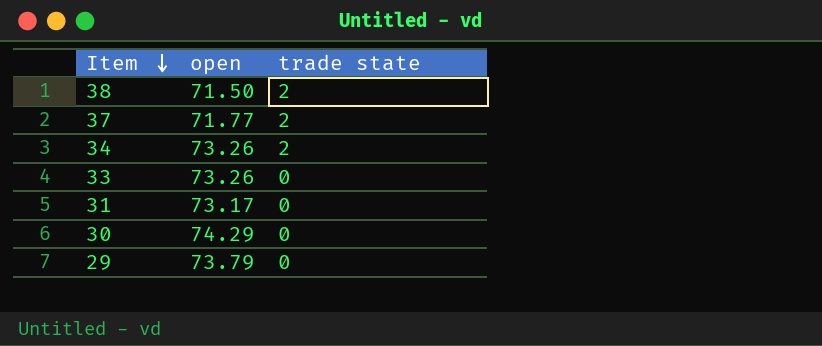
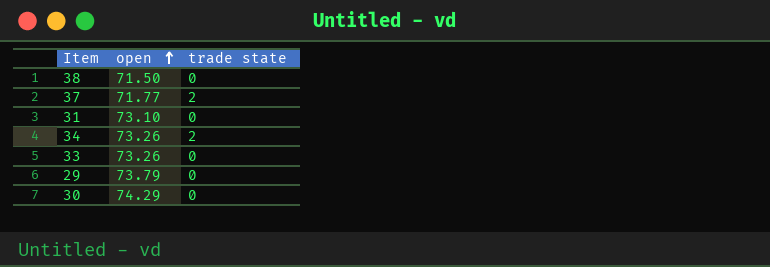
row order: Item descending -> open ascending
38 | trade state: 2 -> 0
31 | open: 73.17 -> 73.10

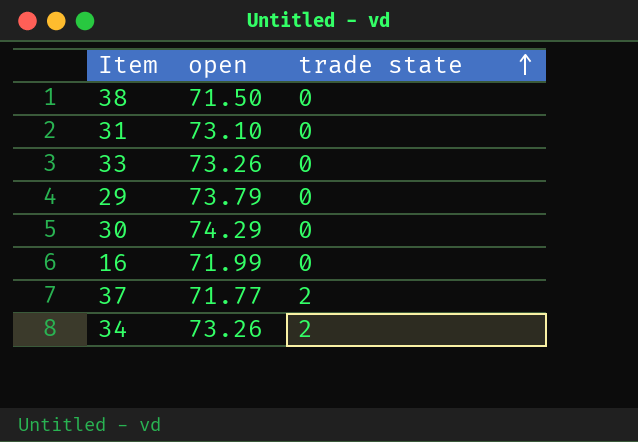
row order: open ascending -> trade state ascending
row 16: none -> 71.99 | 0

